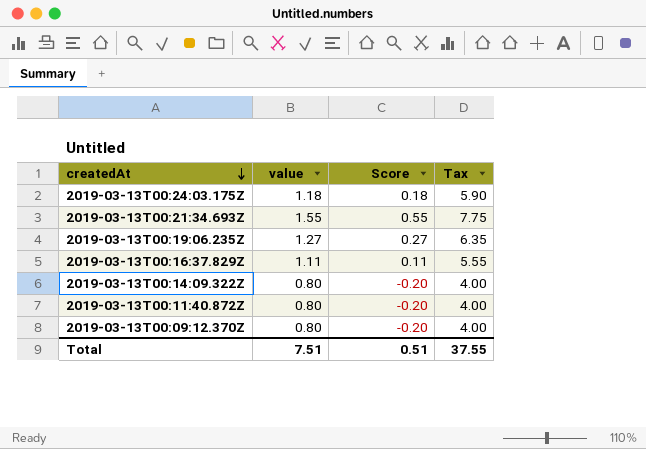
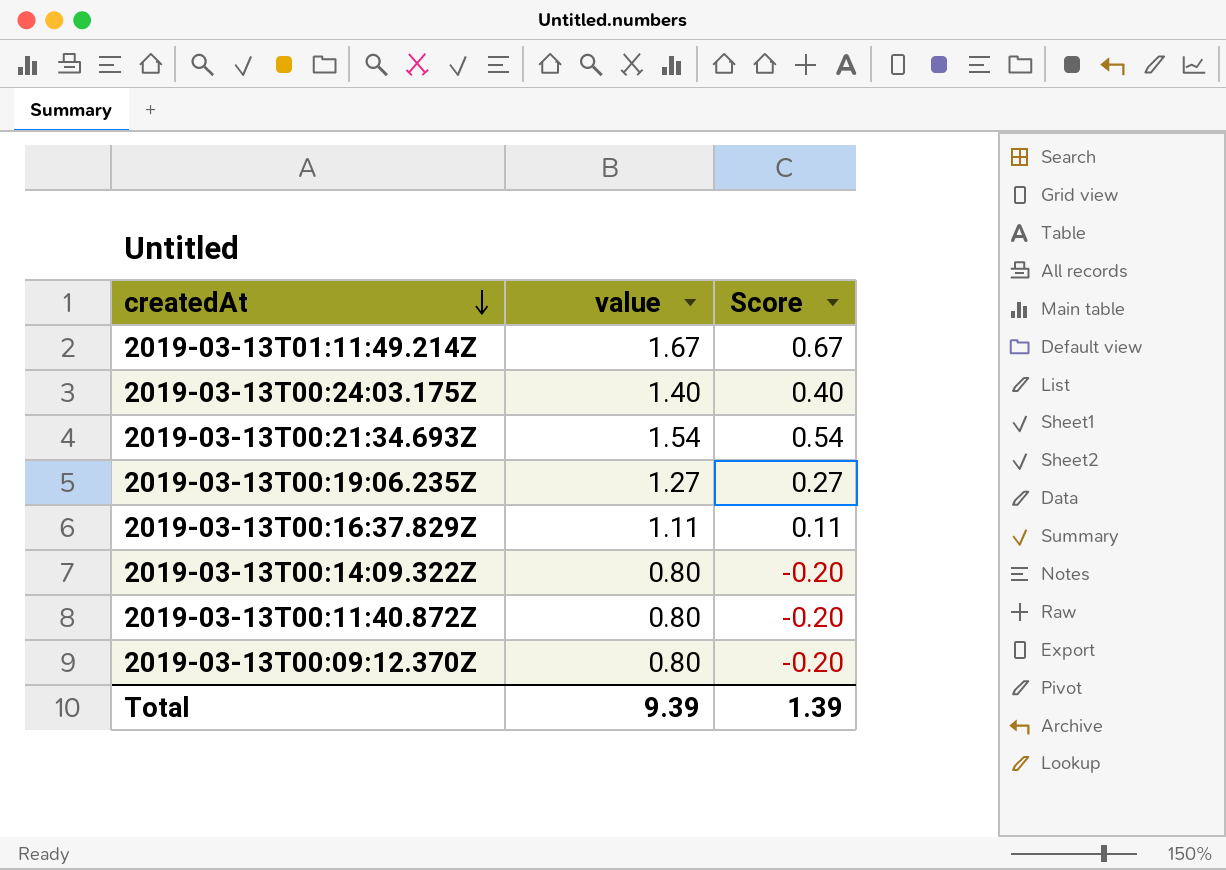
column Tax | formula: [value] * 5 -> none
row 2019-03-13T01:11:49.214Z: none -> 1.67 | 0.67
2019-03-13T00:24:03.175Z | value: 1.18 -> 1.40
2019-03-13T00:24:03.175Z | Score: 0.18 -> 0.40
2019-03-13T00:21:34.693Z | value: 1.55 -> 1.54
2019-03-13T00:21:34.693Z | Score: 0.55 -> 0.54
Total | value: 7.51 -> 9.39
Total | Score: 0.51 -> 1.39

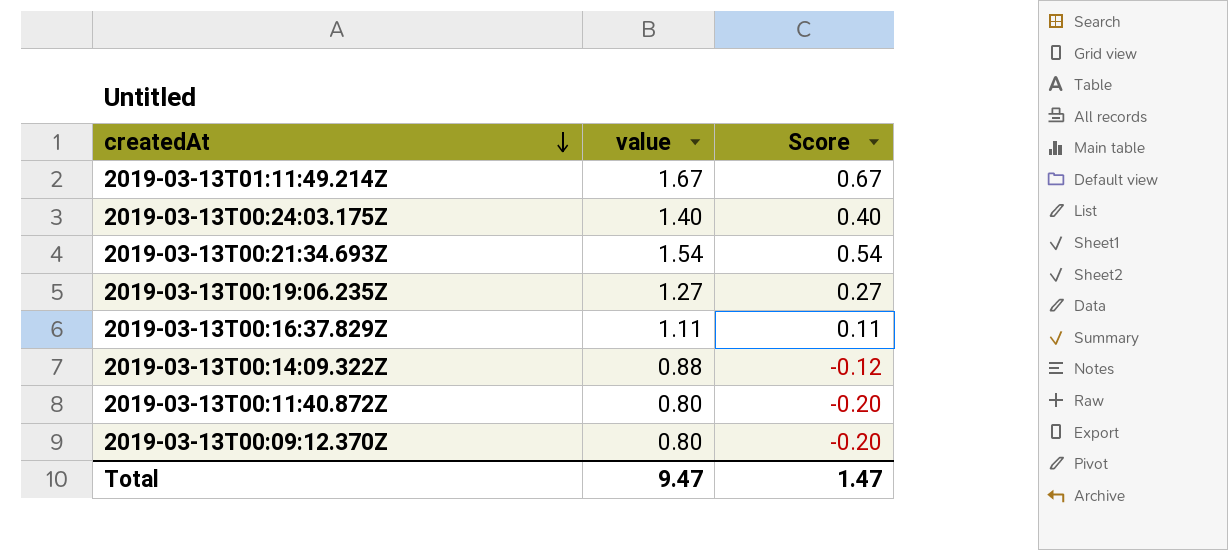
2019-03-13T00:14:09.322Z | value: 0.80 -> 0.88
2019-03-13T00:14:09.322Z | Score: -0.20 -> -0.12
Total | value: 9.39 -> 9.47
Total | Score: 1.39 -> 1.47

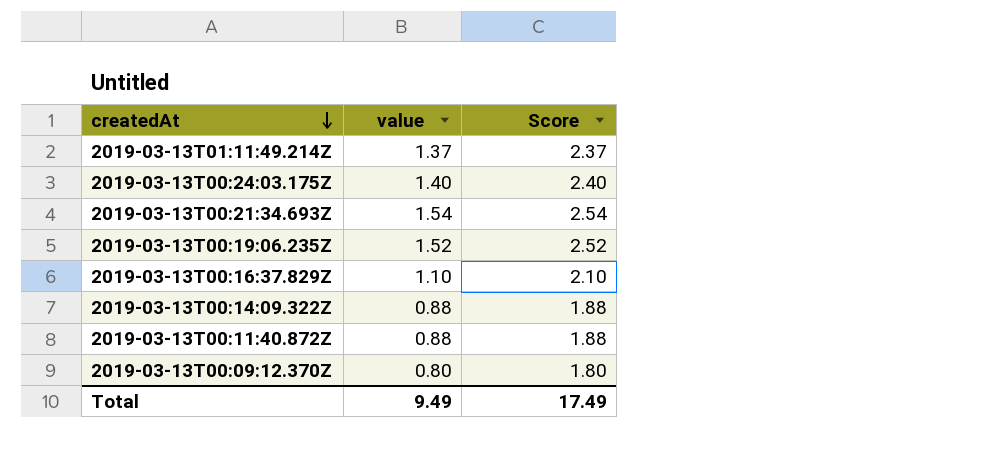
column Score | formula: [value] - 1 -> [value] + 1
2019-03-13T01:11:49.214Z | value: 1.67 -> 1.37
2019-03-13T00:19:06.235Z | value: 1.27 -> 1.52
2019-03-13T00:16:37.829Z | value: 1.11 -> 1.10
2019-03-13T00:11:40.872Z | value: 0.80 -> 0.88
Total | value: 9.47 -> 9.49
Total | Score: 1.47 -> 17.49

